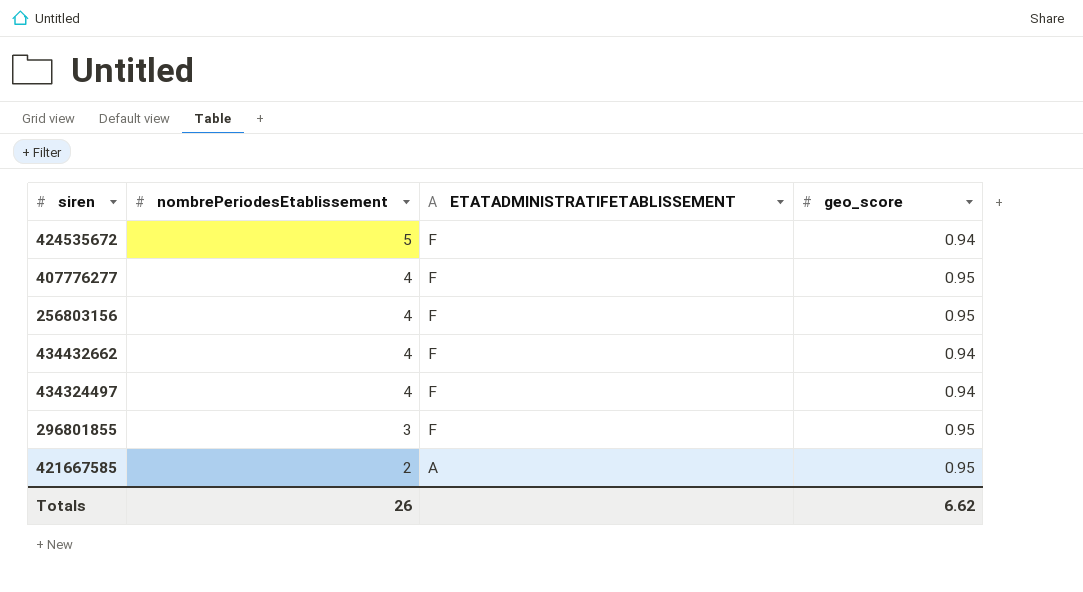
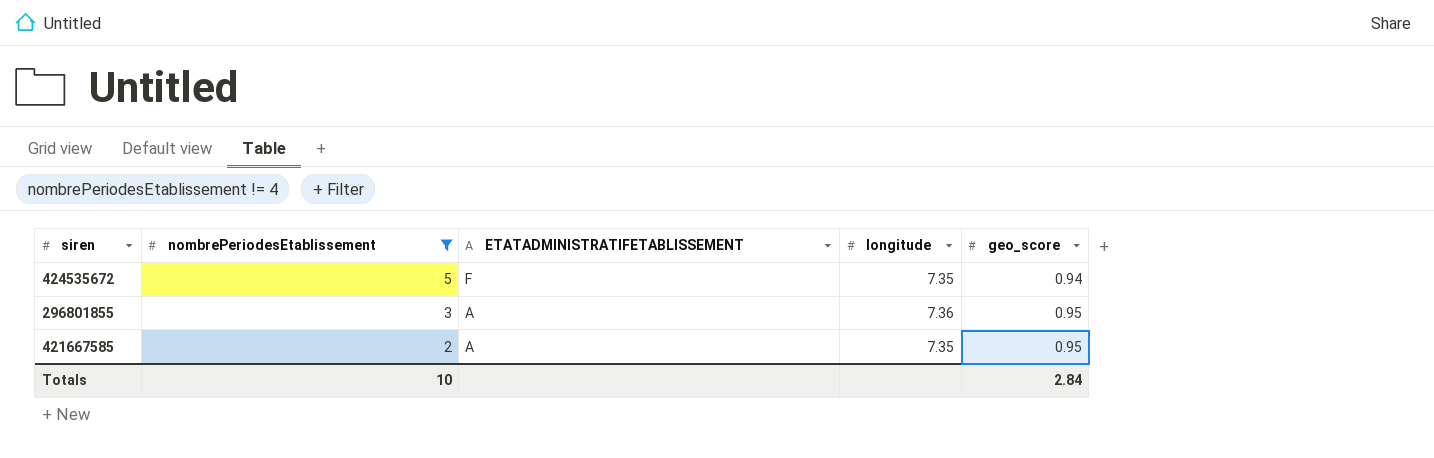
filter: none -> nombrePeriodesEtablissement != 4
column longitude | position: none -> 4
296801855 | ETATADMINISTRATIFETABLISSEMENT: F -> A
Totals | nombrePeriodesEtablissement: 26 -> 10
Totals | geo_score: 6.62 -> 2.84

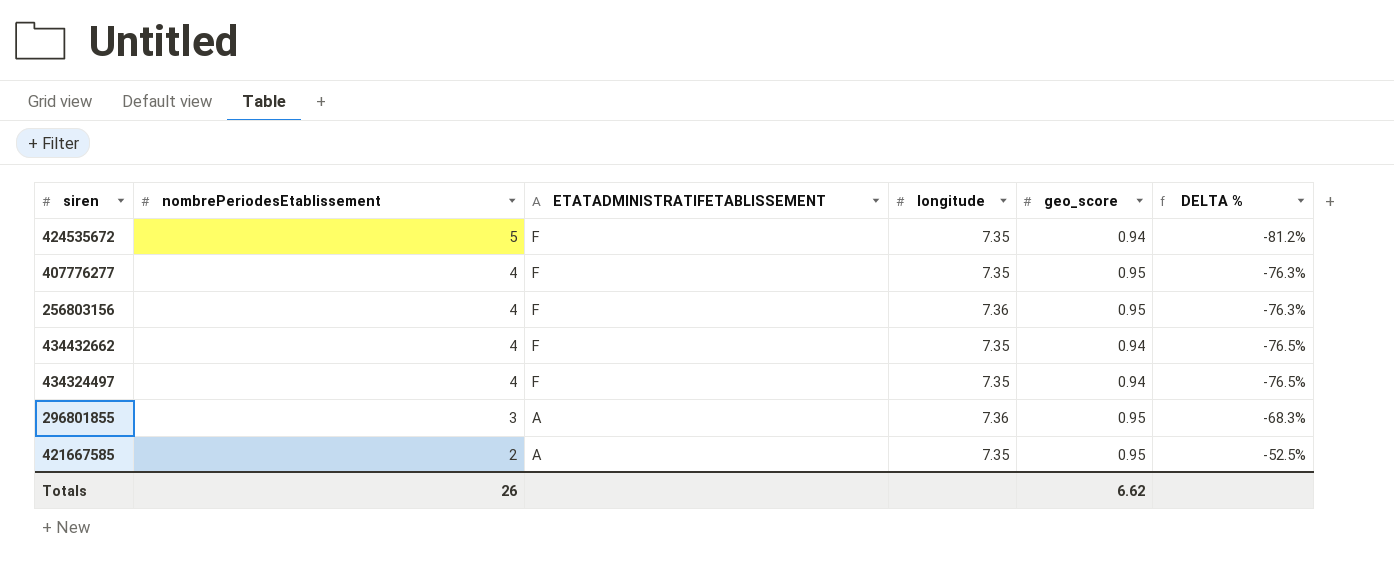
filter: nombrePeriodesEtablissement != 4 -> none
column DELTA % | formula: none -> ([geo_score] - [nombrePeriodesEtablissement]) / [nombrePeriodesEtablissement]
Totals | nombrePeriodesEtablissement: 10 -> 26
Totals | geo_score: 2.84 -> 6.62

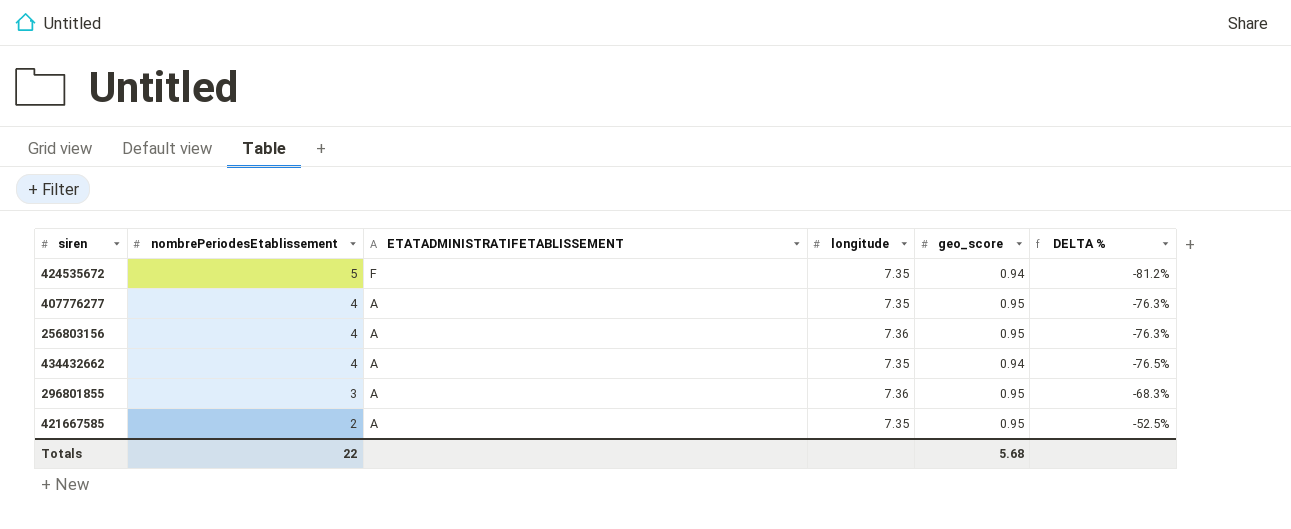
row 434324497: 4 | F | 7.35 | 0.94 | -76.5% -> none
407776277 | ETATADMINISTRATIFETABLISSEMENT: F -> A
256803156 | ETATADMINISTRATIFETABLISSEMENT: F -> A
434432662 | ETATADMINISTRATIFETABLISSEMENT: F -> A
Totals | nombrePeriodesEtablissement: 26 -> 22
Totals | geo_score: 6.62 -> 5.68

